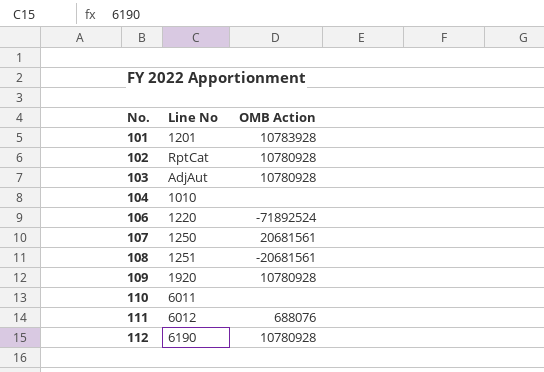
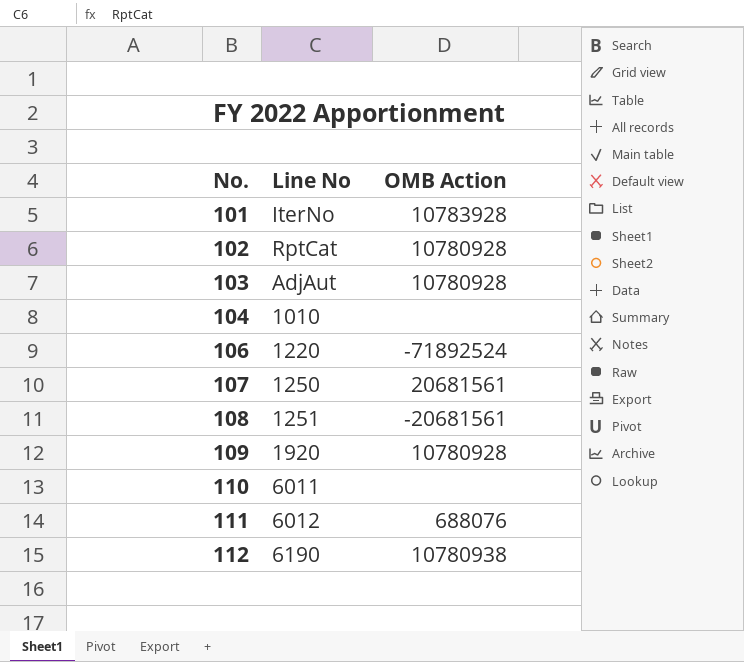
101 | Line No: 1201 -> IterNo
112 | OMB Action: 10780928 -> 10780938

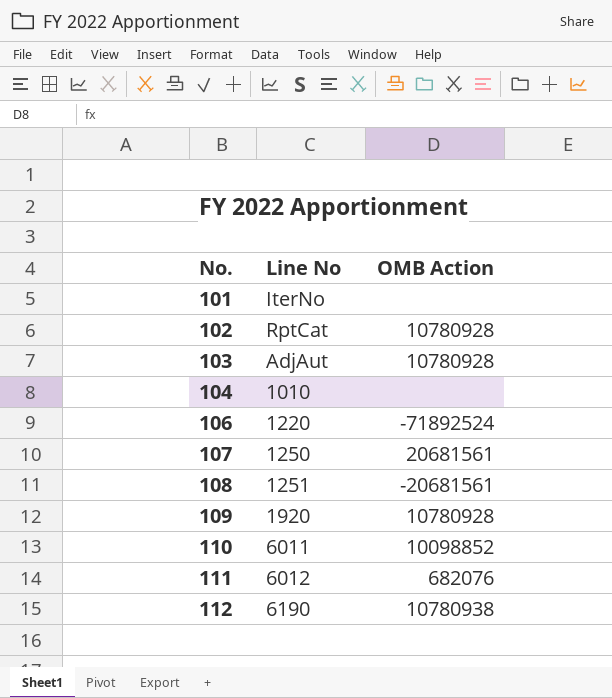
101 | OMB Action: 10783928 -> none
110 | OMB Action: none -> 10098852
111 | OMB Action: 688076 -> 682076

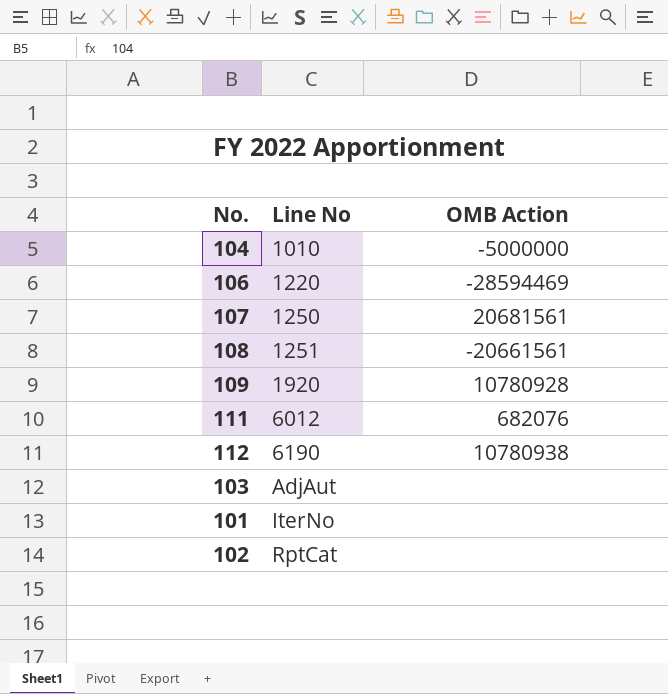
row order: No. ascending -> Line No ascending
row 110: 6011 | 10098852 -> none
104 | OMB Action: none -> -5000000
106 | OMB Action: -71892524 -> -28594469
108 | OMB Action: -20681561 -> -20661561
103 | OMB Action: 10780928 -> none
102 | OMB Action: 10780928 -> none

